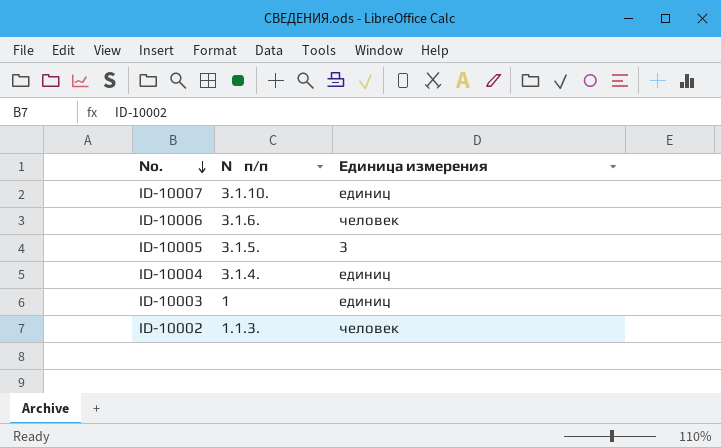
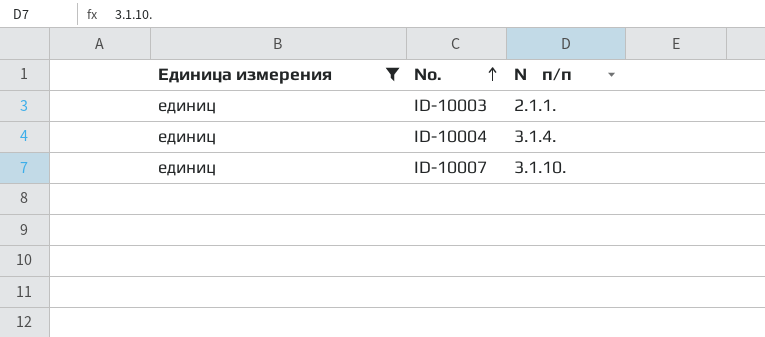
filter: none -> Единица измерения = единиц
row order: No. descending -> No. ascending
column Единица измерения | position: 3 -> 1
ID-10003 | № п/п: 1 -> 2.1.1.

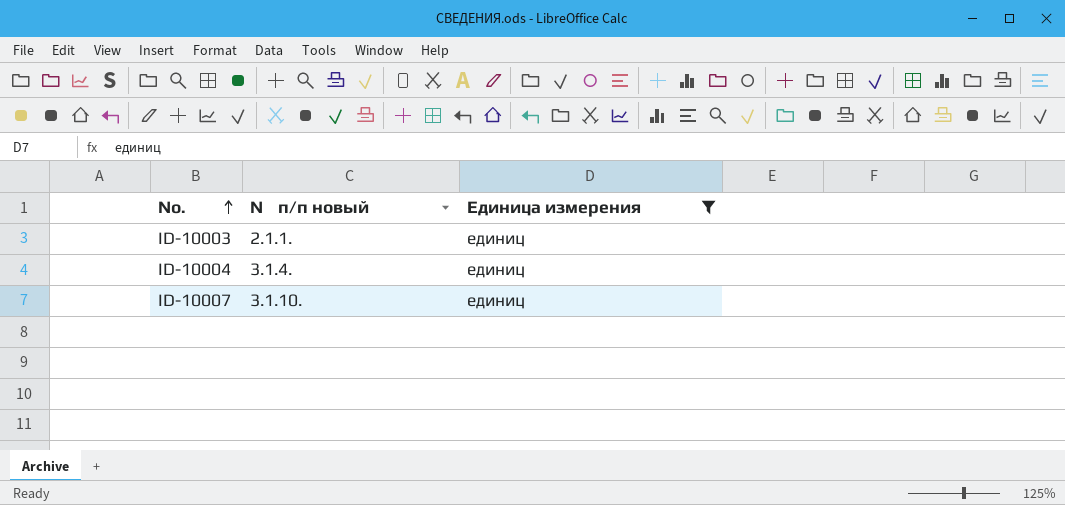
column name: № п/п -> № п/п новый
column Единица измерения | position: 1 -> 3

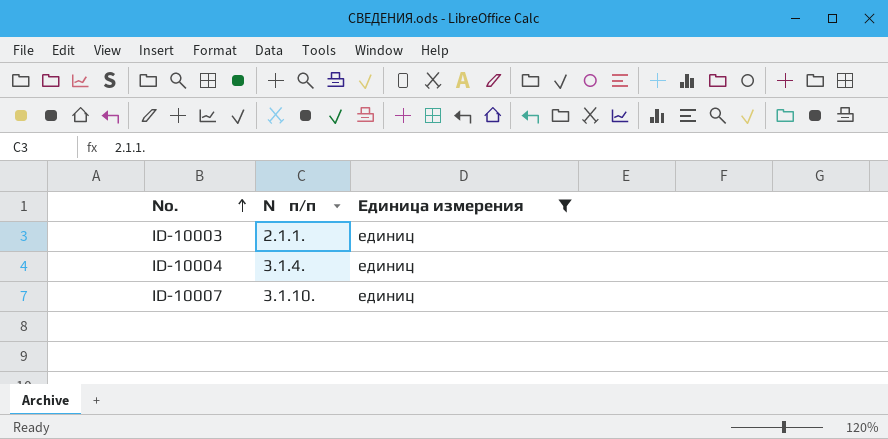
column name: № п/п новый -> № п/п

